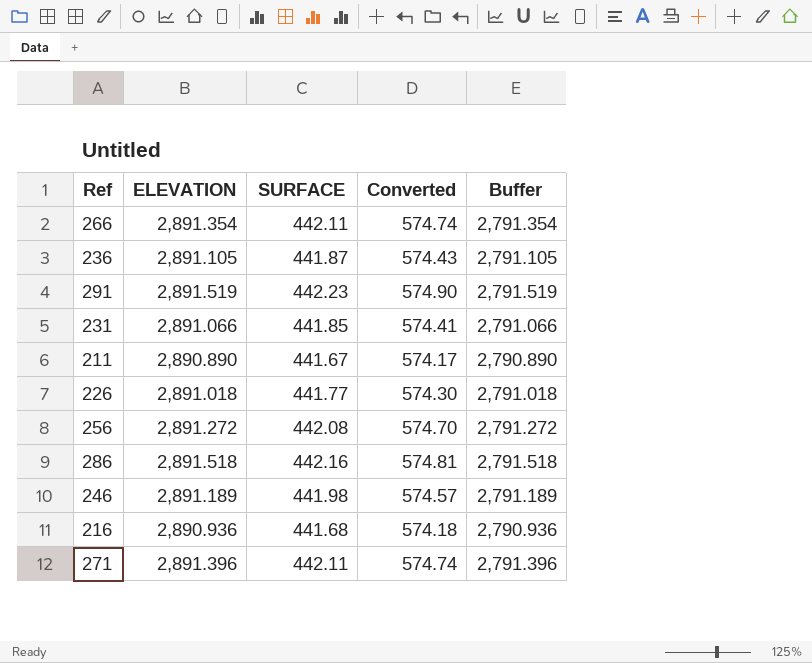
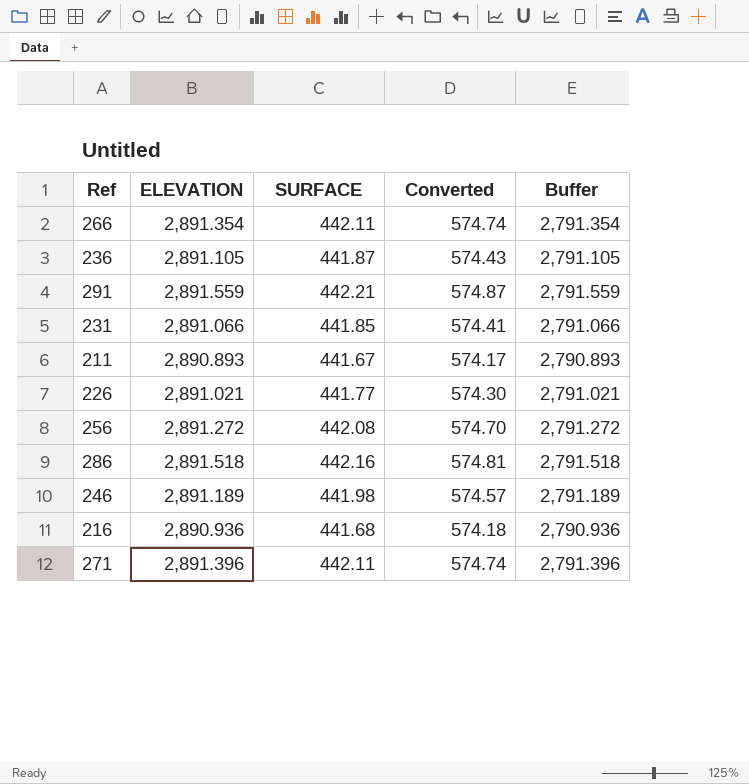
291 | ELEVATION: 2,891.519 -> 2,891.559
291 | SURFACE: 442.23 -> 442.21
291 | Converted: 574.90 -> 574.87
291 | Buffer: 2,791.519 -> 2,791.559
211 | ELEVATION: 2,890.890 -> 2,890.893
211 | Buffer: 2,790.890 -> 2,790.893
226 | ELEVATION: 2,891.018 -> 2,891.021
226 | Buffer: 2,791.018 -> 2,791.021

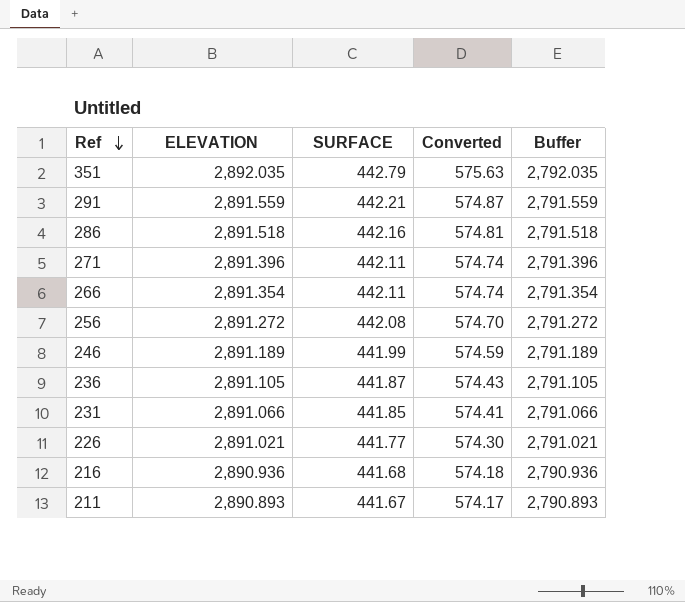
row order: none -> Ref descending
row 351: none -> 2,892.035 | 442.79 | 575.63 | 2,792.035
246 | SURFACE: 441.98 -> 441.99
246 | Converted: 574.57 -> 574.59

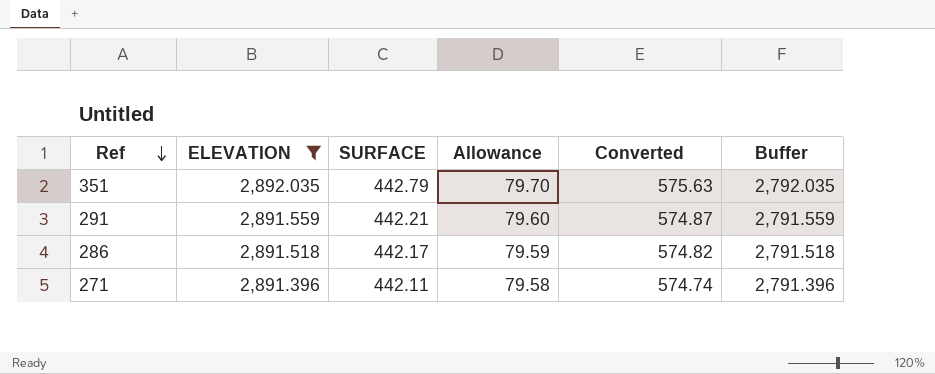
filter: none -> ELEVATION >= 2,891.396
column Allowance | formula: none -> [SURFACE] * 0.18
286 | SURFACE: 442.16 -> 442.17
286 | Converted: 574.81 -> 574.82

